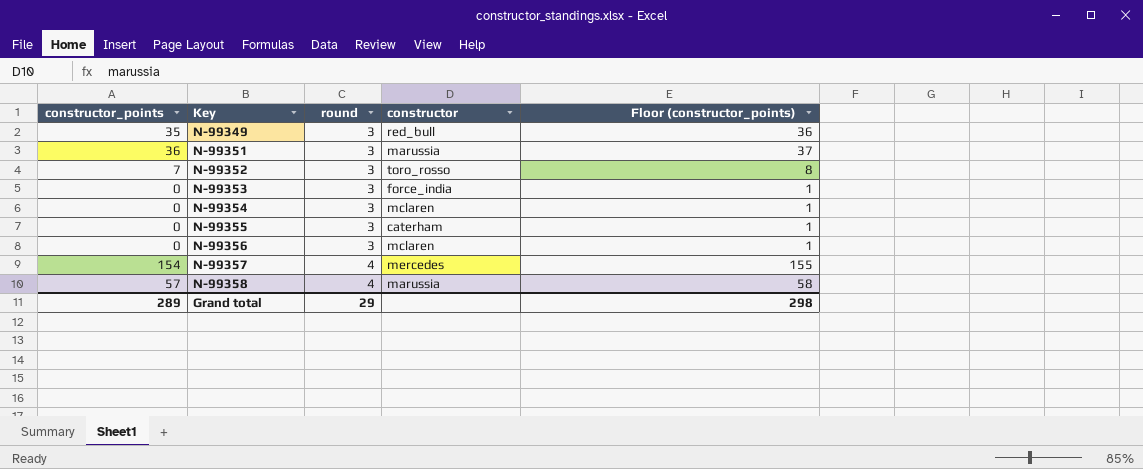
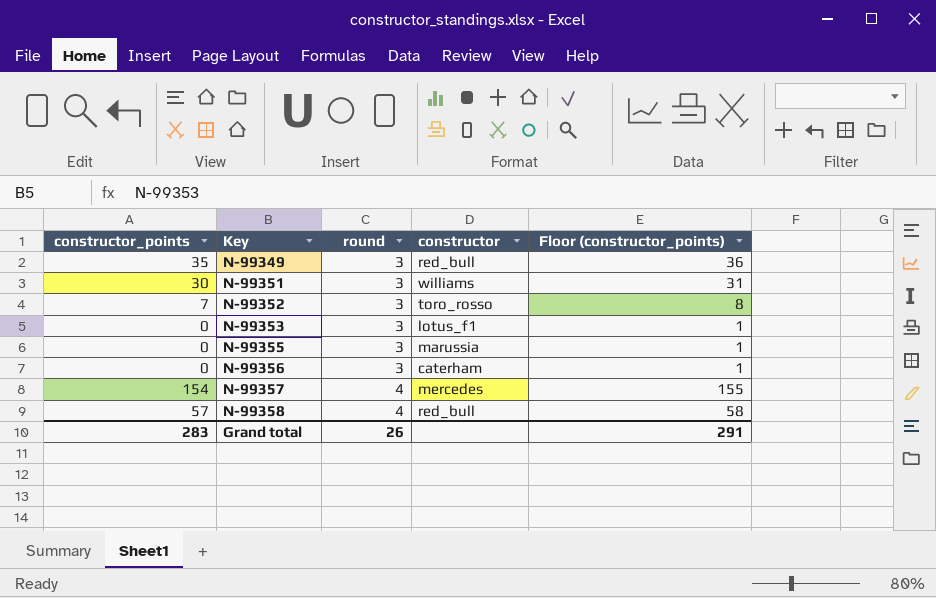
row N-99354: 0 | 3 | mclaren | 1 -> none
N-99351 | constructor_points: 36 -> 30
N-99351 | constructor: marussia -> williams
N-99351 | Floor (constructor_points): 37 -> 31
N-99353 | constructor: force_india -> lotus_f1
N-99355 | constructor: caterham -> marussia
N-99356 | constructor: mclaren -> caterham
N-99358 | constructor: marussia -> red_bull
Grand total | constructor_points: 289 -> 283
Grand total | round: 29 -> 26
Grand total | Floor (constructor_points): 298 -> 291

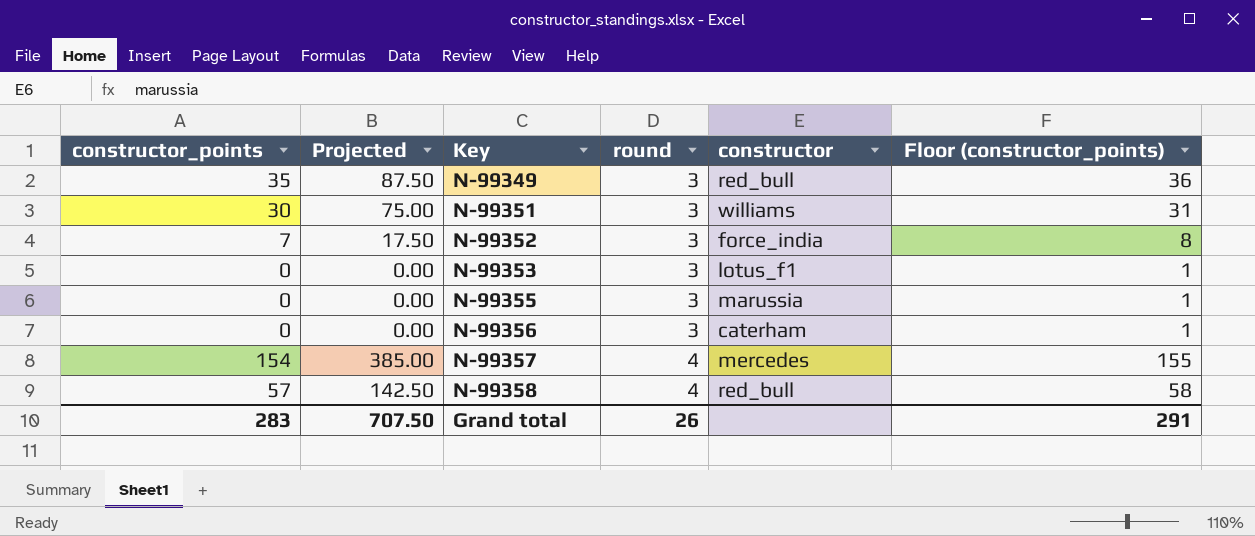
column Projected | formula: none -> [constructor_points] * 2.5
N-99352 | constructor: toro_rosso -> force_india

